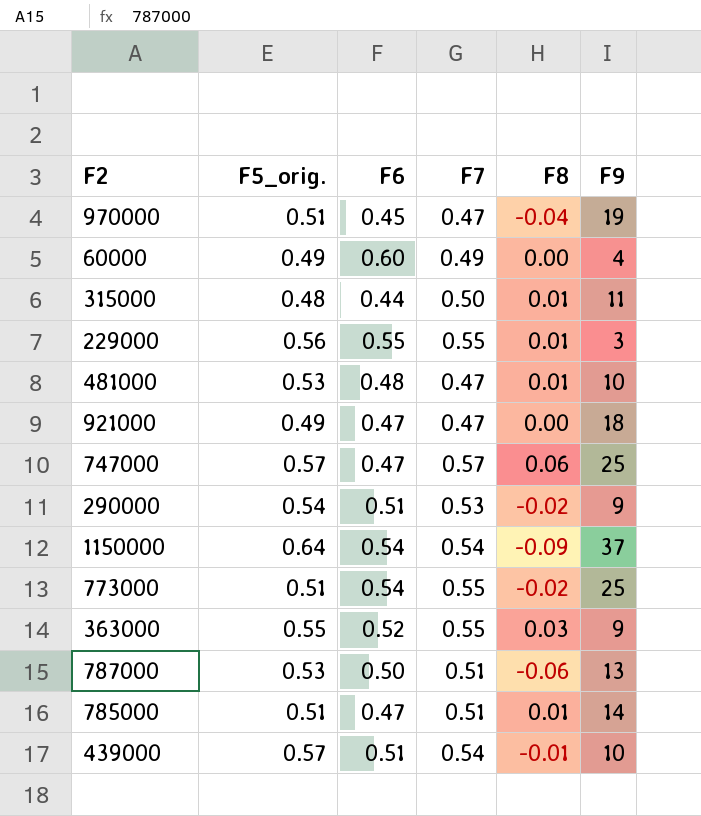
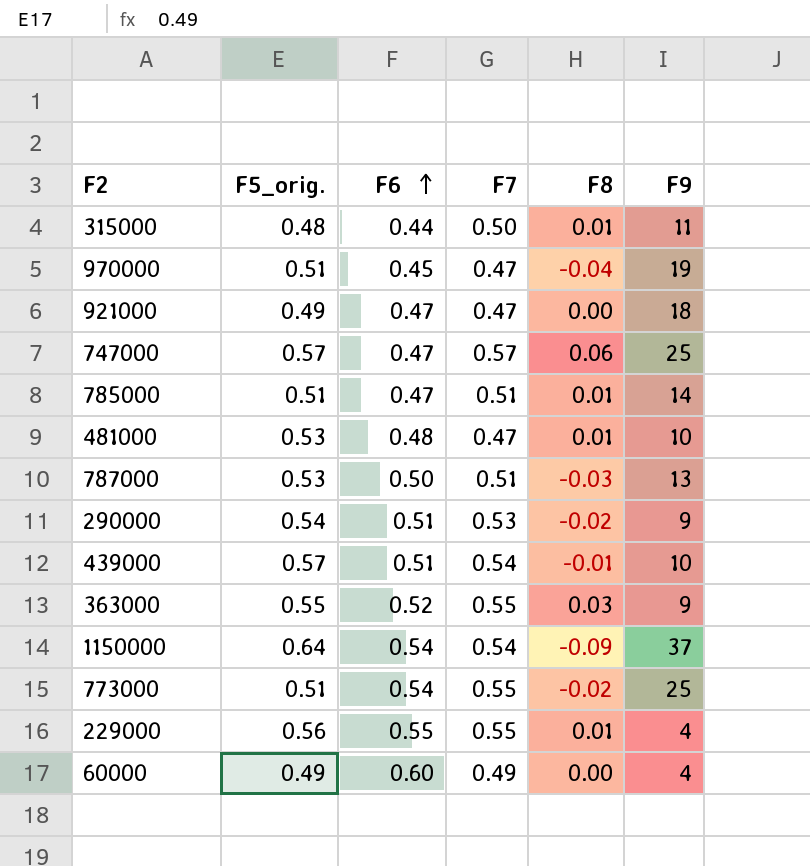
row order: none -> F6 ascending
787000 | F8: -0.06 -> -0.03
229000 | F9: 3 -> 4

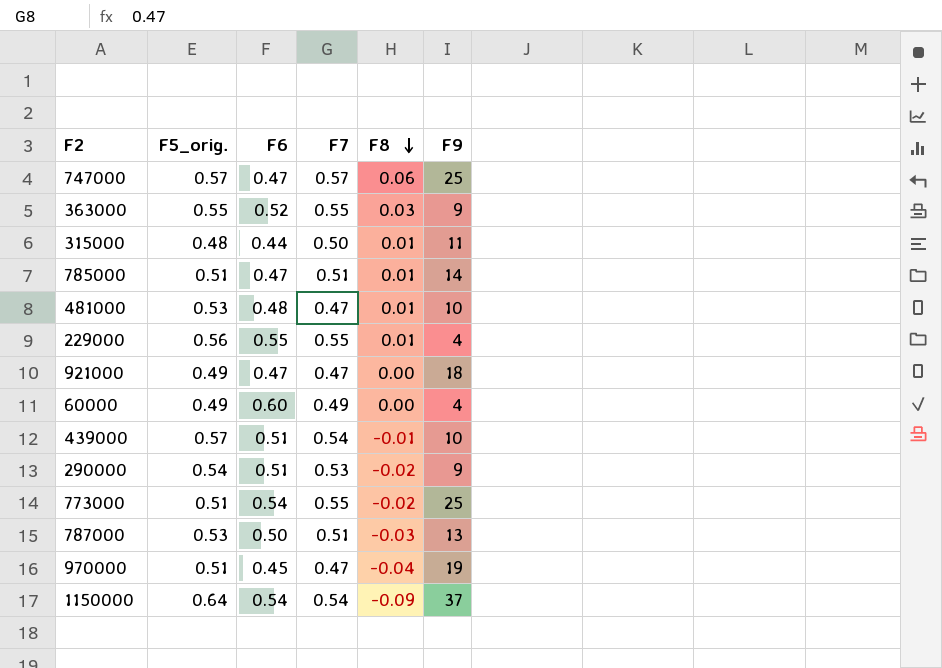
row order: F6 ascending -> F8 descending

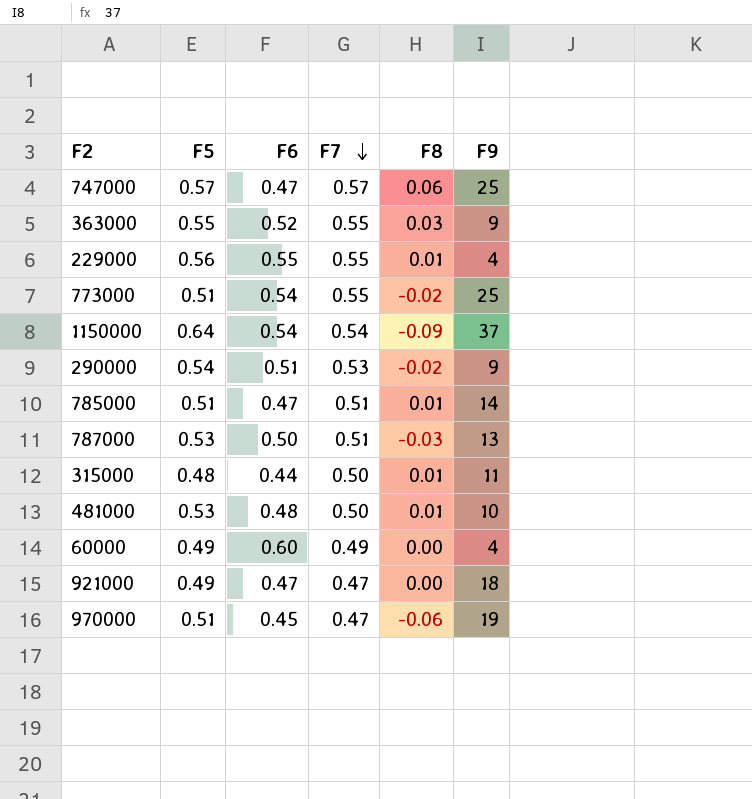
row order: F8 descending -> F7 descending
column name: F5_orig. -> F5
row 439000: 0.57 | 0.51 | 0.54 | -0.01 | 10 -> none
481000 | F7: 0.47 -> 0.50
970000 | F8: -0.04 -> -0.06

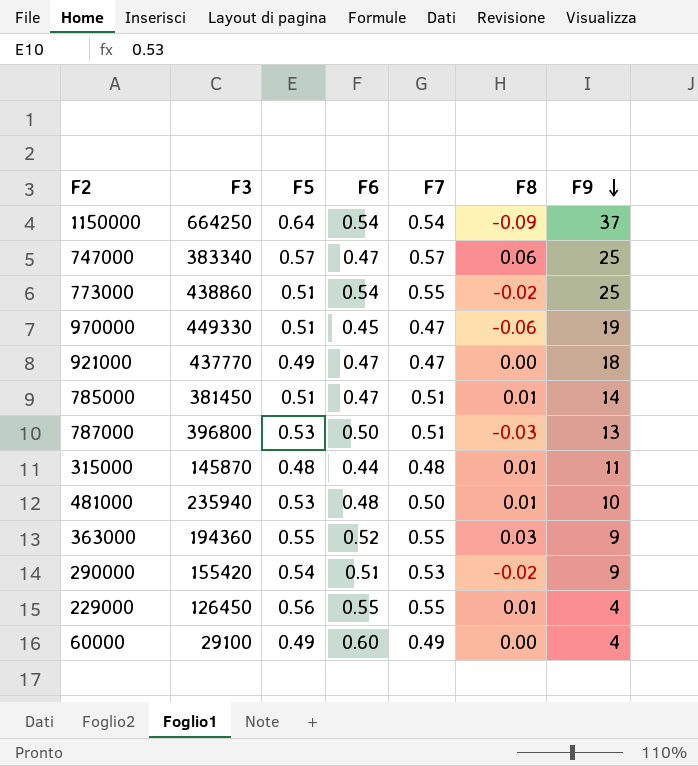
row order: F7 descending -> F9 descending
column F3 | position: none -> 2
315000 | F7: 0.50 -> 0.48

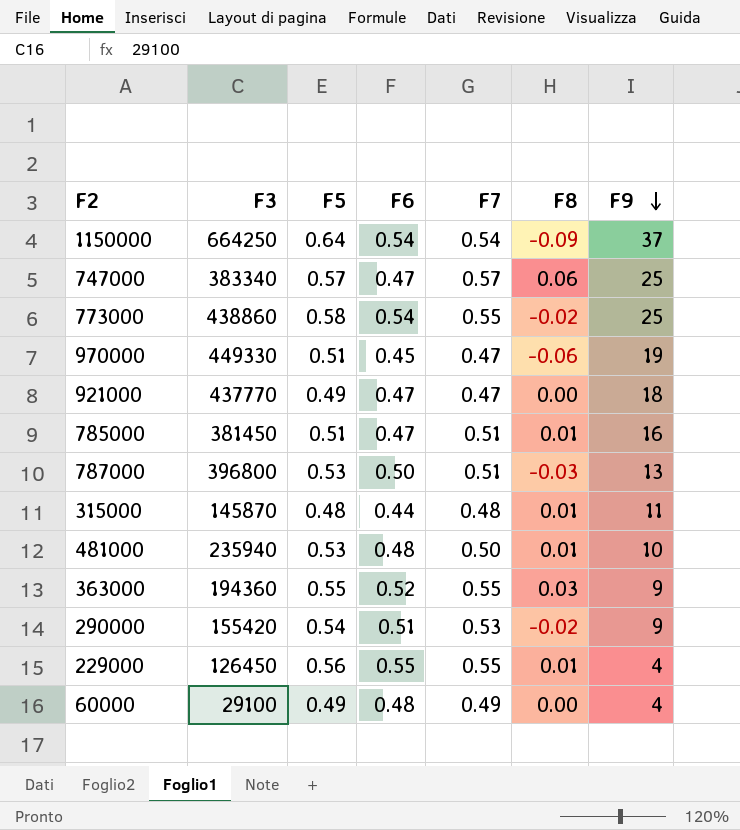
773000 | F5: 0.51 -> 0.58
785000 | F9: 14 -> 16
60000 | F6: 0.60 -> 0.48

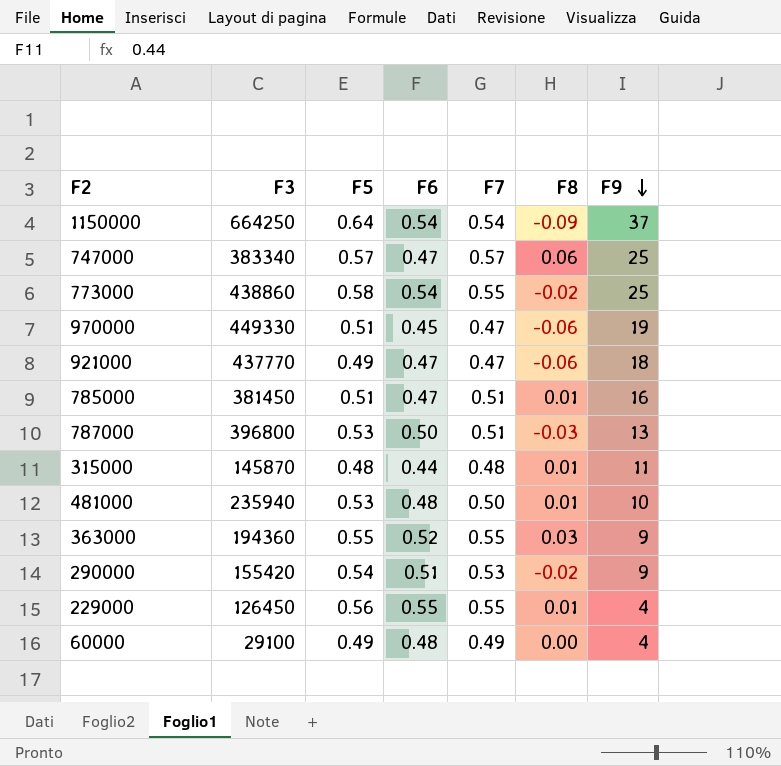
921000 | F8: 0.00 -> -0.06

